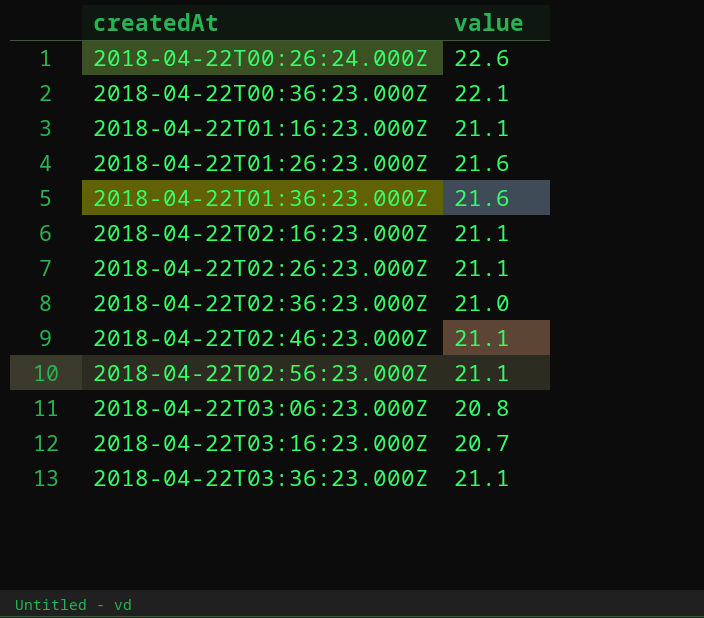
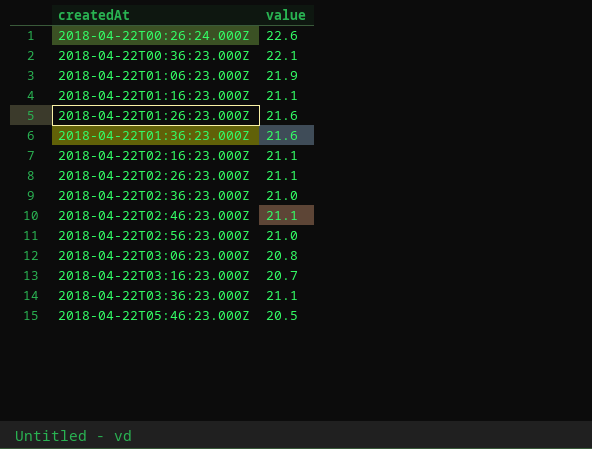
row 2018-04-22T01:06:23.000Z: none -> 21.9
2018-04-22T02:56:23.000Z | value: 21.1 -> 21.0
row 2018-04-22T05:46:23.000Z: none -> 20.5

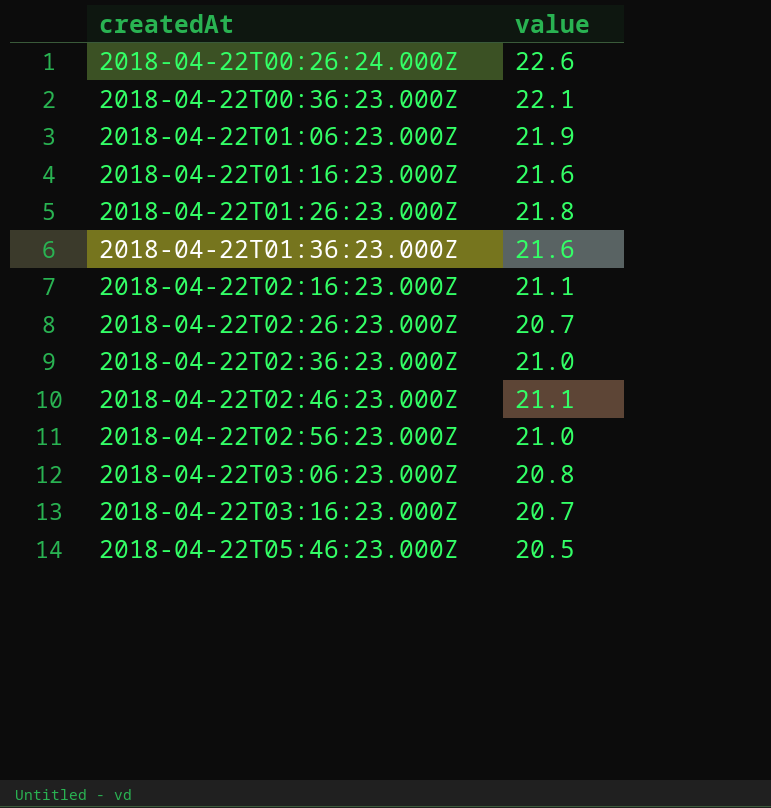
row 2018-04-22T03:36:23.000Z: 21.1 -> none
2018-04-22T01:16:23.000Z | value: 21.1 -> 21.6
2018-04-22T01:26:23.000Z | value: 21.6 -> 21.8
2018-04-22T02:26:23.000Z | value: 21.1 -> 20.7

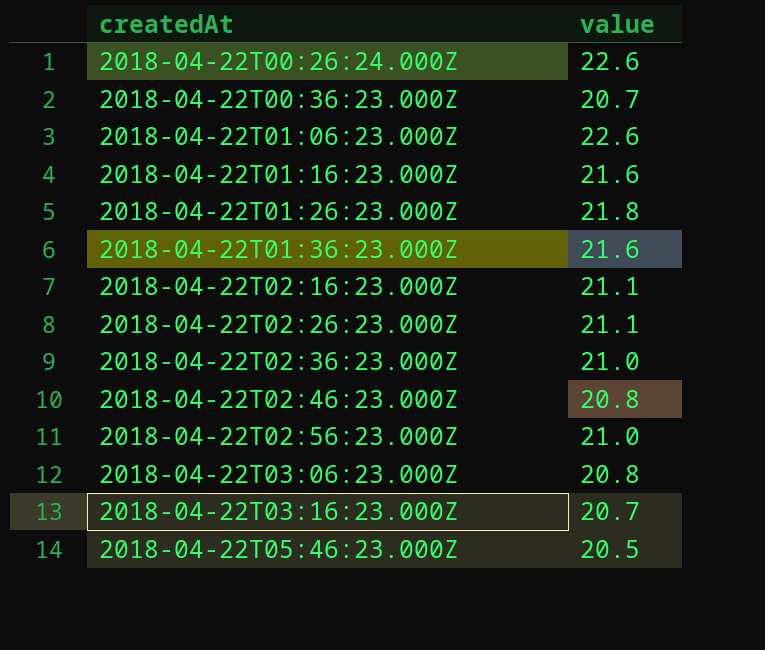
2018-04-22T00:36:23.000Z | value: 22.1 -> 20.7
2018-04-22T01:06:23.000Z | value: 21.9 -> 22.6
2018-04-22T02:26:23.000Z | value: 20.7 -> 21.1
2018-04-22T02:46:23.000Z | value: 21.1 -> 20.8

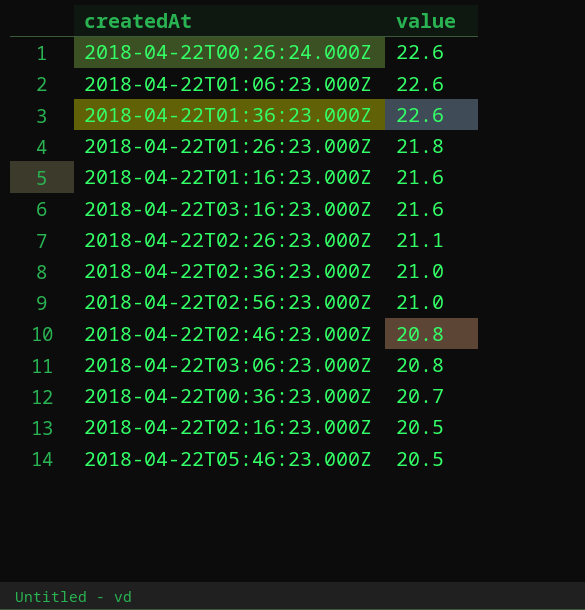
row order: createdAt ascending -> value descending
2018-04-22T01:36:23.000Z | value: 21.6 -> 22.6
2018-04-22T03:16:23.000Z | value: 20.7 -> 21.6
2018-04-22T02:16:23.000Z | value: 21.1 -> 20.5

